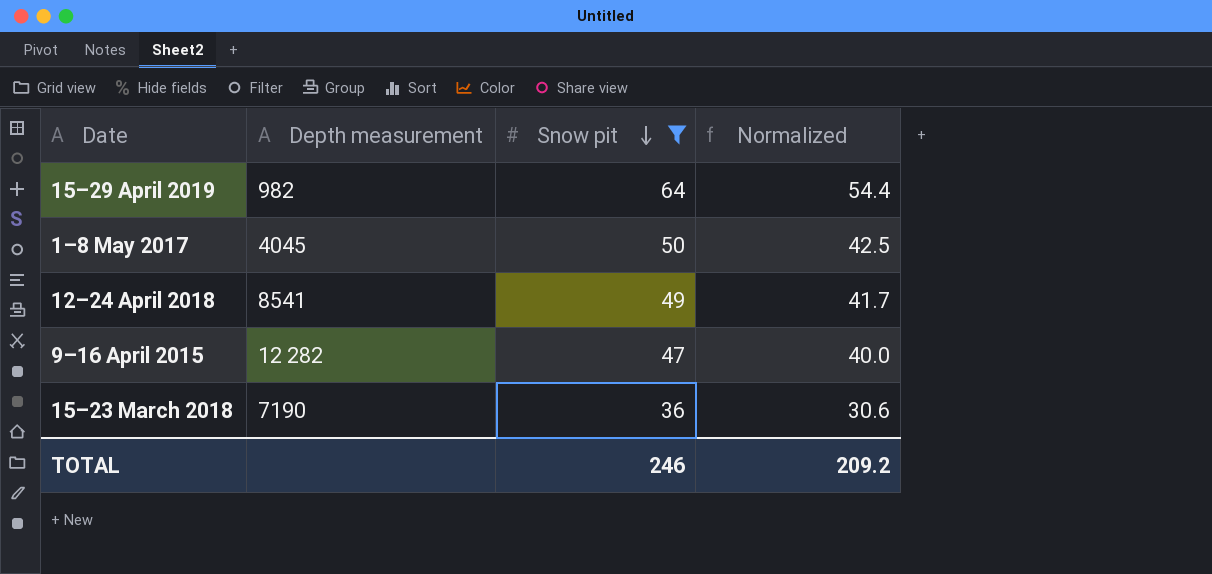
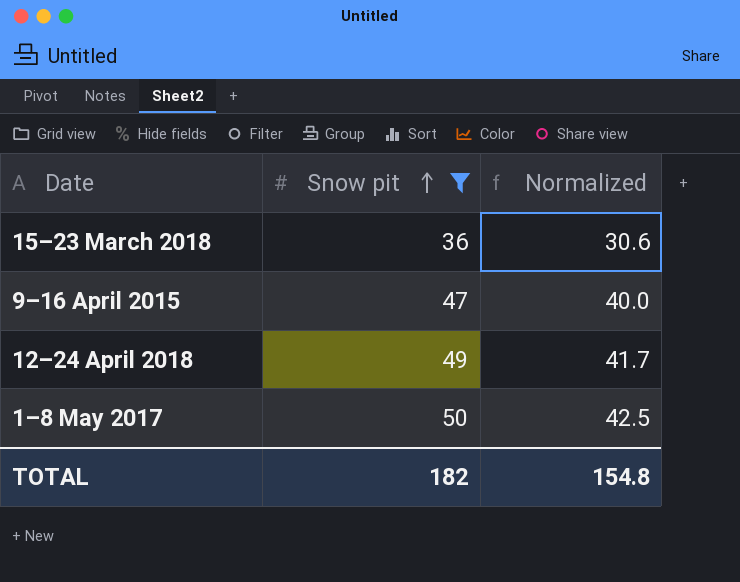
row order: Snow pit descending -> Snow pit ascending
column Depth measurement | position: 2 -> none
row 15–29 April 2019: 982 | 64 | 54.4 -> none
TOTAL | Snow pit: 246 -> 182
TOTAL | Normalized: 209.2 -> 154.8

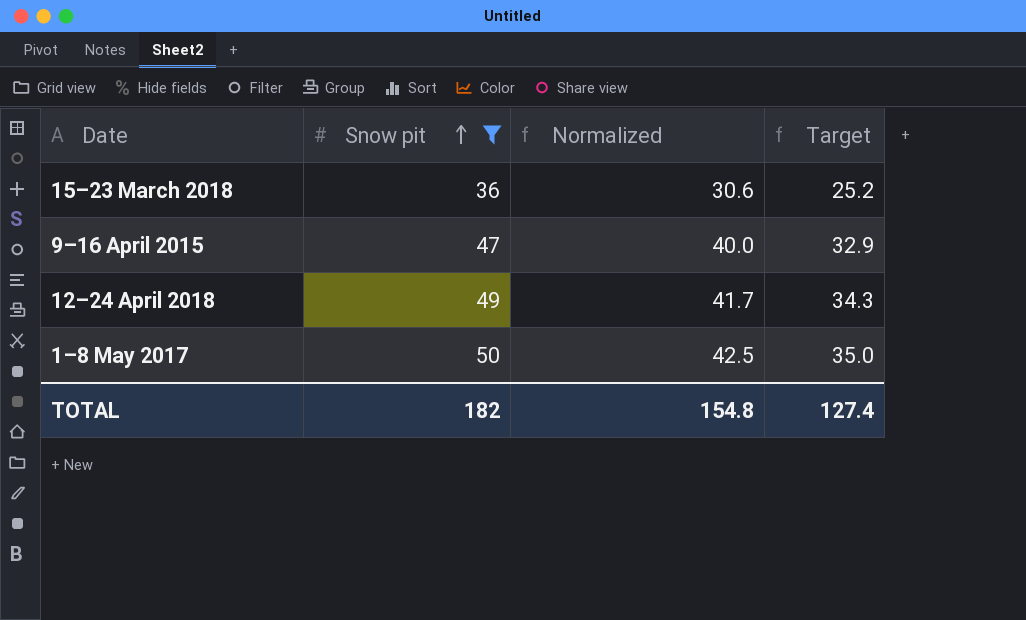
column Target | formula: none -> [Snow pit] * 0.7

